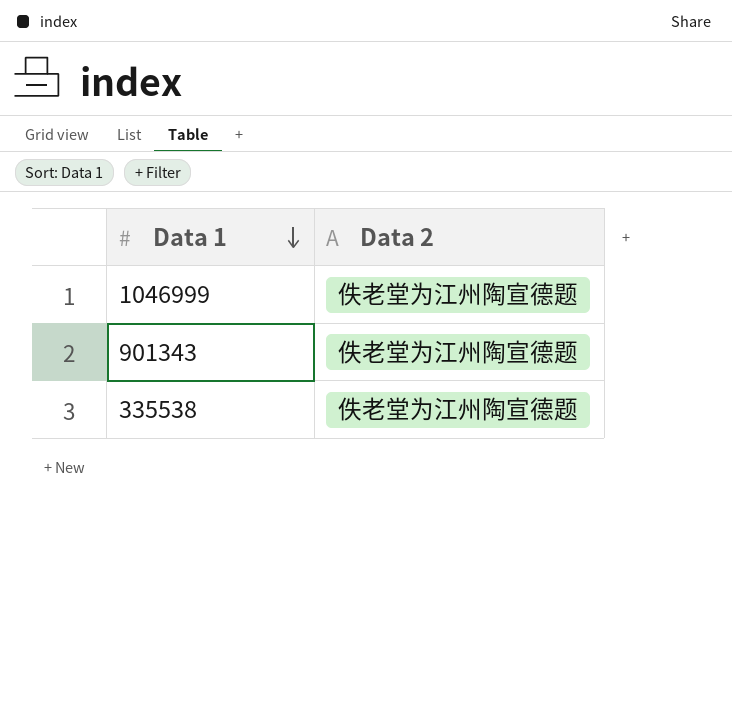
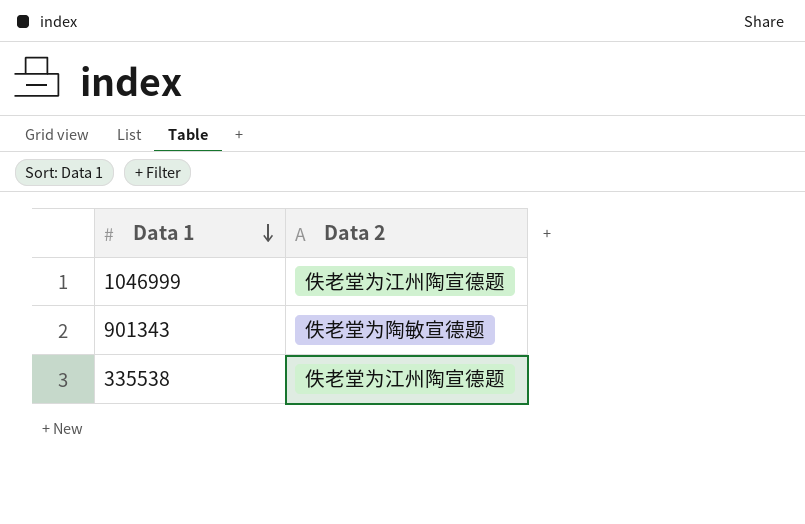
901343 | Data 2: 佚老堂为江州陶宣德题 -> 佚老堂为陶敏宣德题

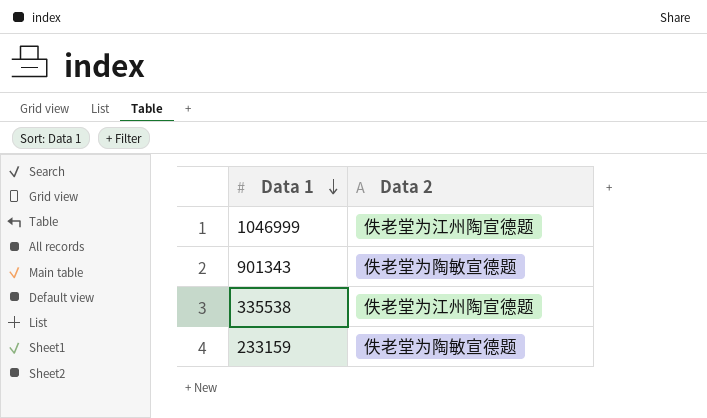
row 233159: none -> 佚老堂为陶敏宣德题

